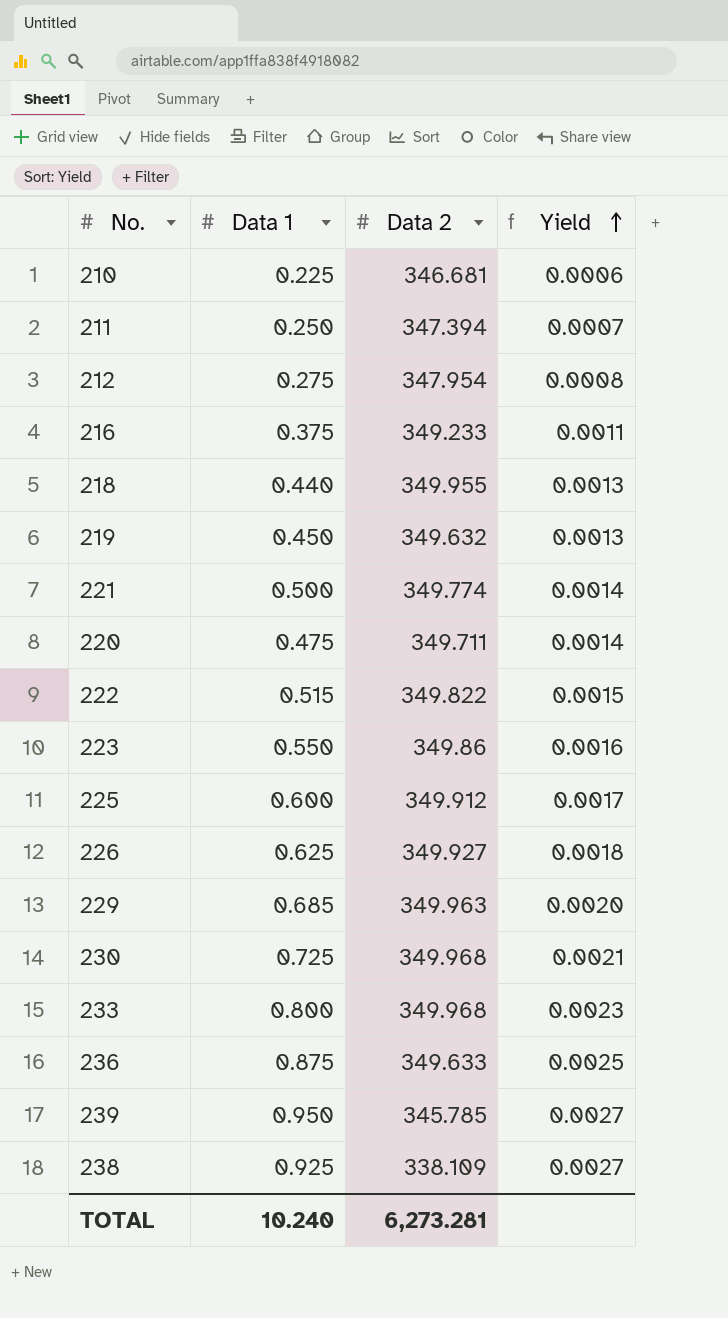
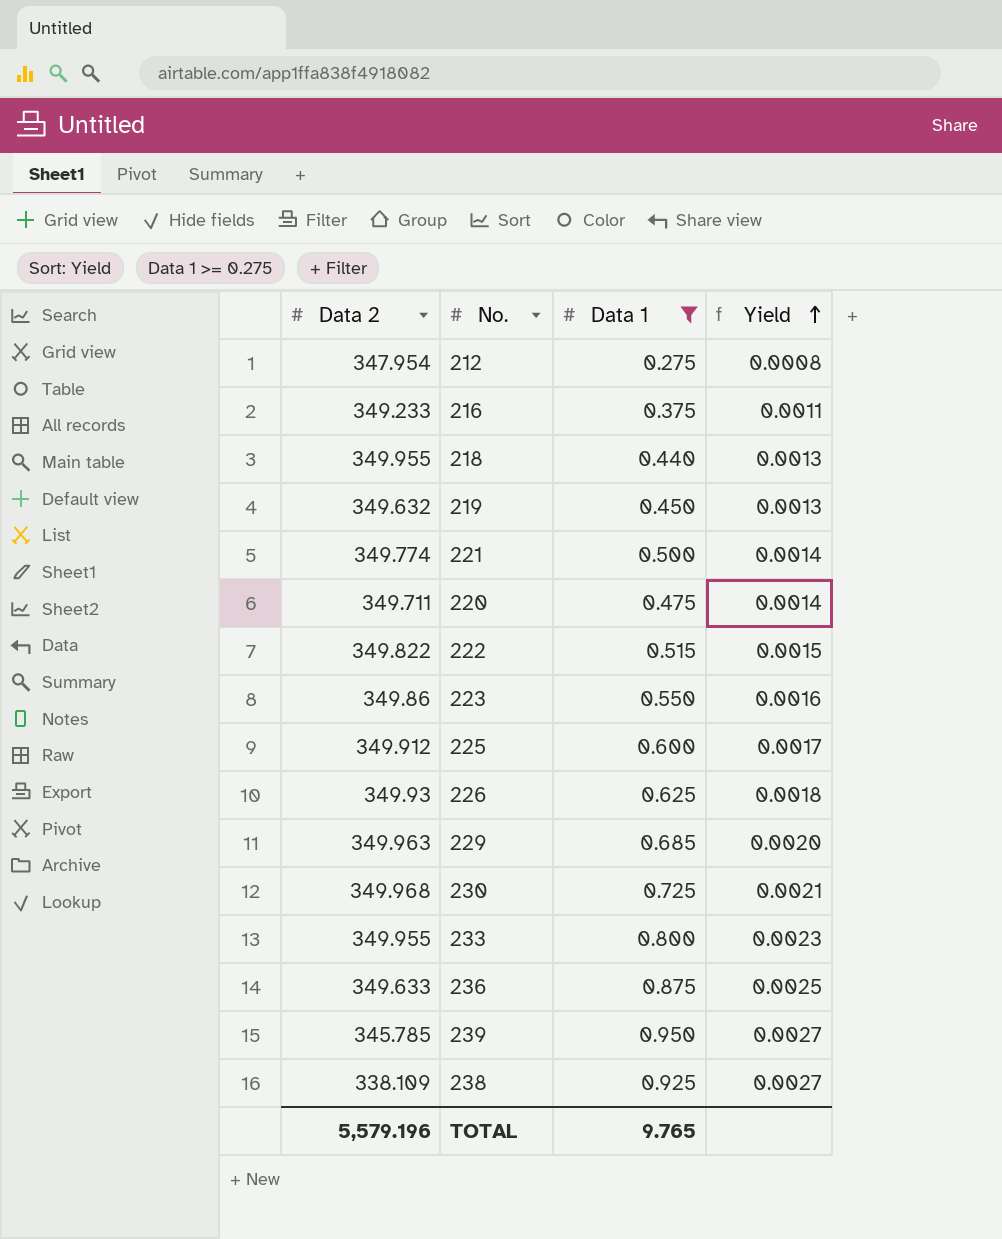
filter: none -> Data 1 >= 0.275
column Data 2 | position: 3 -> 1
226 | Data 2: 349.927 -> 349.93
233 | Data 2: 349.968 -> 349.955
TOTAL | Data 2: 6,273.281 -> 5,579.196
TOTAL | Data 1: 10.240 -> 9.765

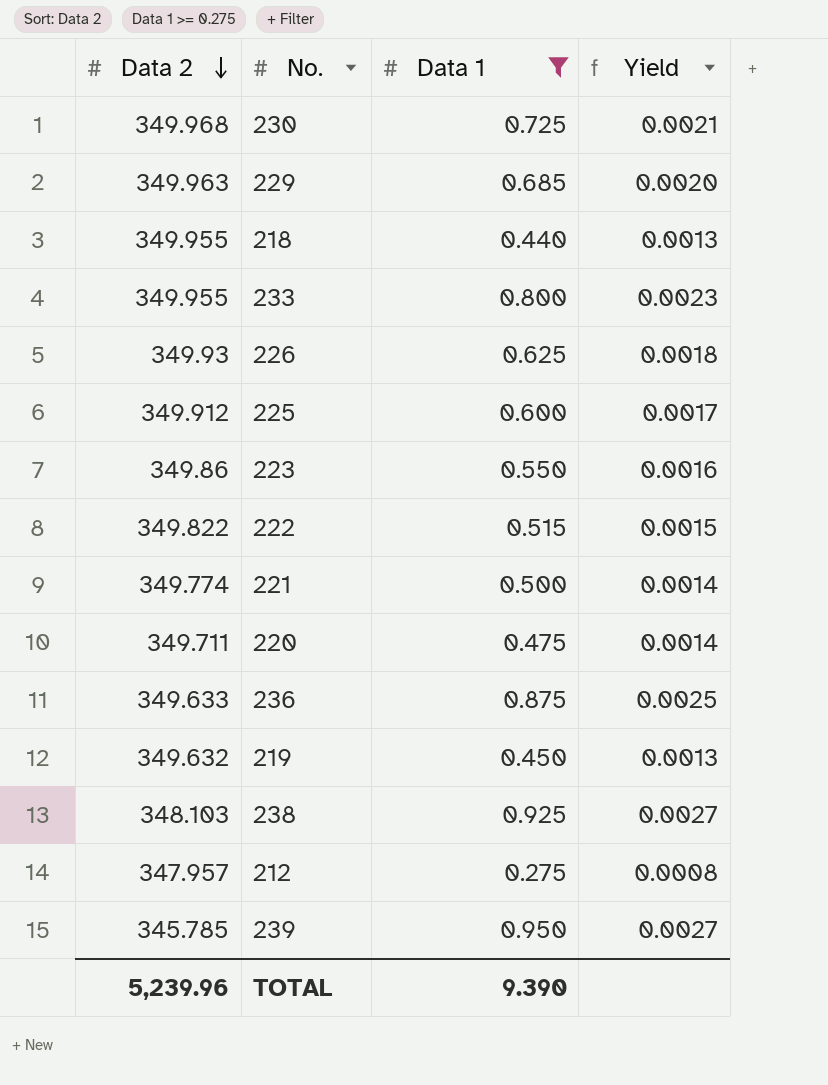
row order: Yield ascending -> Data 2 descending
row 216: 349.233 | 0.375 | 0.0011 -> none
238 | Data 2: 338.109 -> 348.103
212 | Data 2: 347.954 -> 347.957
TOTAL | Data 2: 5,579.196 -> 5,239.96
TOTAL | Data 1: 9.765 -> 9.390

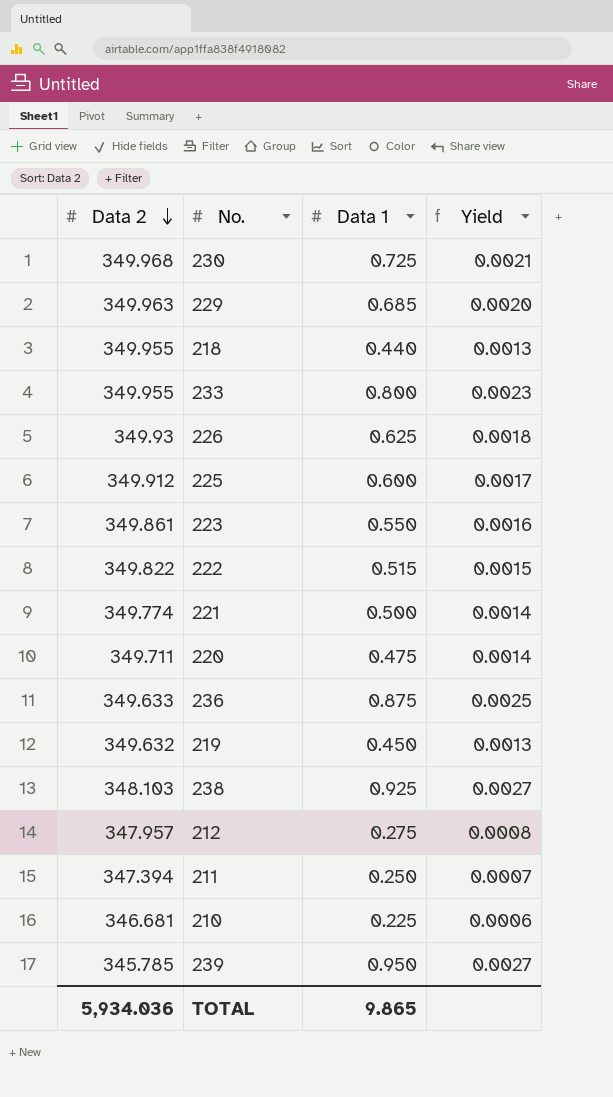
filter: Data 1 >= 0.275 -> none
223 | Data 2: 349.86 -> 349.861
TOTAL | Data 2: 5,239.96 -> 5,934.036
TOTAL | Data 1: 9.390 -> 9.865

